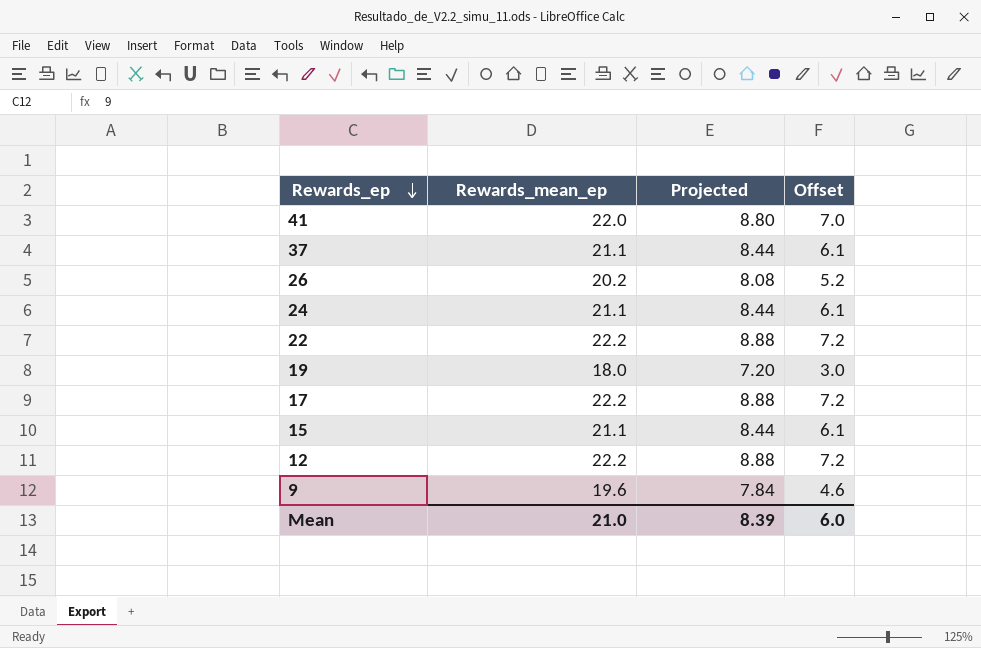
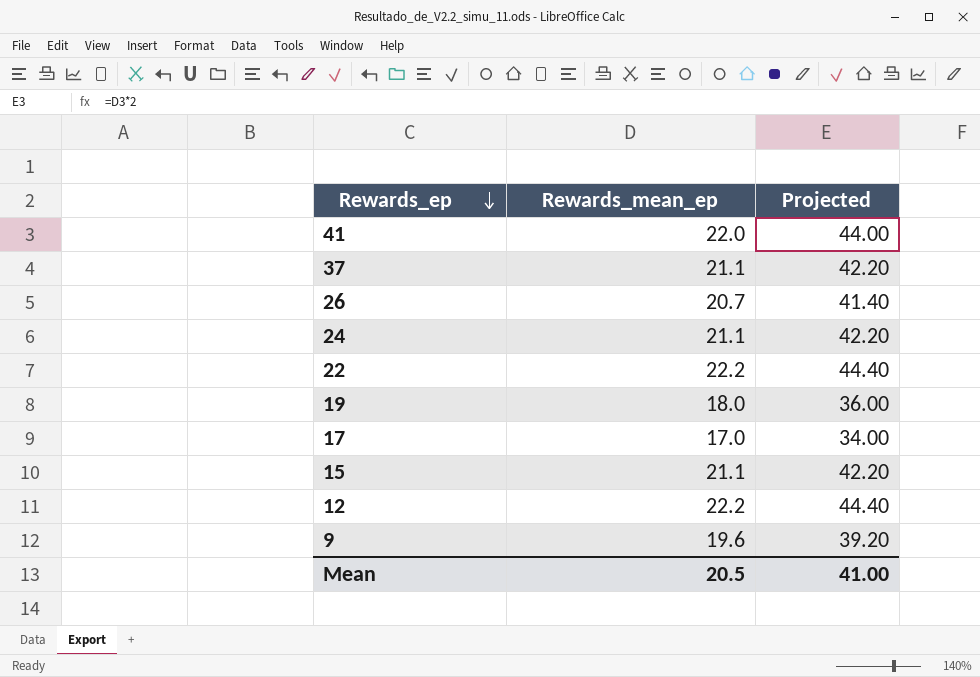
column Offset | formula: [Rewards_mean_ep] - 15 -> none
column Projected | formula: [Rewards_mean_ep] * 0.4 -> [Rewards_mean_ep] * 2
26 | Rewards_mean_ep: 20.2 -> 20.7
17 | Rewards_mean_ep: 22.2 -> 17.0
Mean | Rewards_mean_ep: 21.0 -> 20.5
Mean | Projected: 8.39 -> 41.00

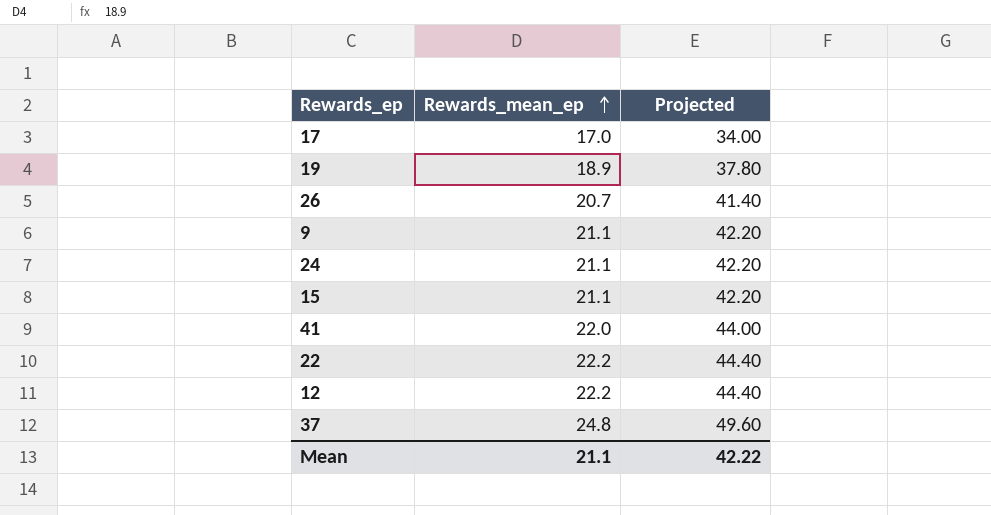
row order: Rewards_ep descending -> Rewards_mean_ep ascending
19 | Rewards_mean_ep: 18.0 -> 18.9
19 | Projected: 36.00 -> 37.80
9 | Rewards_mean_ep: 19.6 -> 21.1
9 | Projected: 39.20 -> 42.20
37 | Rewards_mean_ep: 21.1 -> 24.8
37 | Projected: 42.20 -> 49.60
Mean | Rewards_mean_ep: 20.5 -> 21.1
Mean | Projected: 41.00 -> 42.22

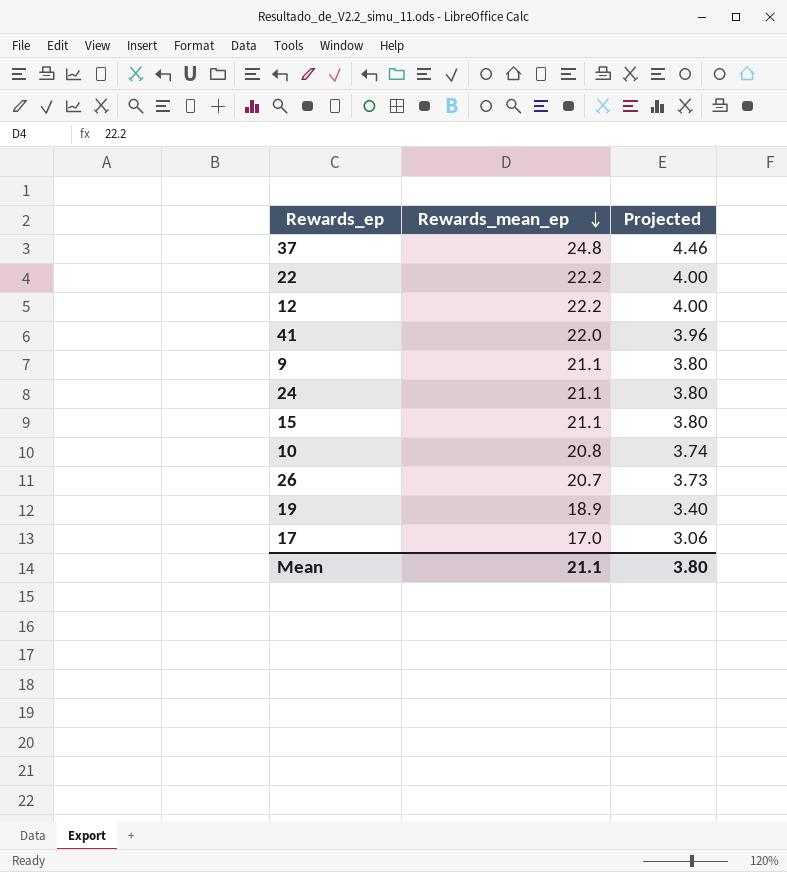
row order: Rewards_mean_ep ascending -> Rewards_mean_ep descending
column Projected | formula: [Rewards_mean_ep] * 2 -> [Rewards_mean_ep] * 0.18
row 10: none -> 20.8 | 3.74
Mean | Projected: 42.22 -> 3.80

